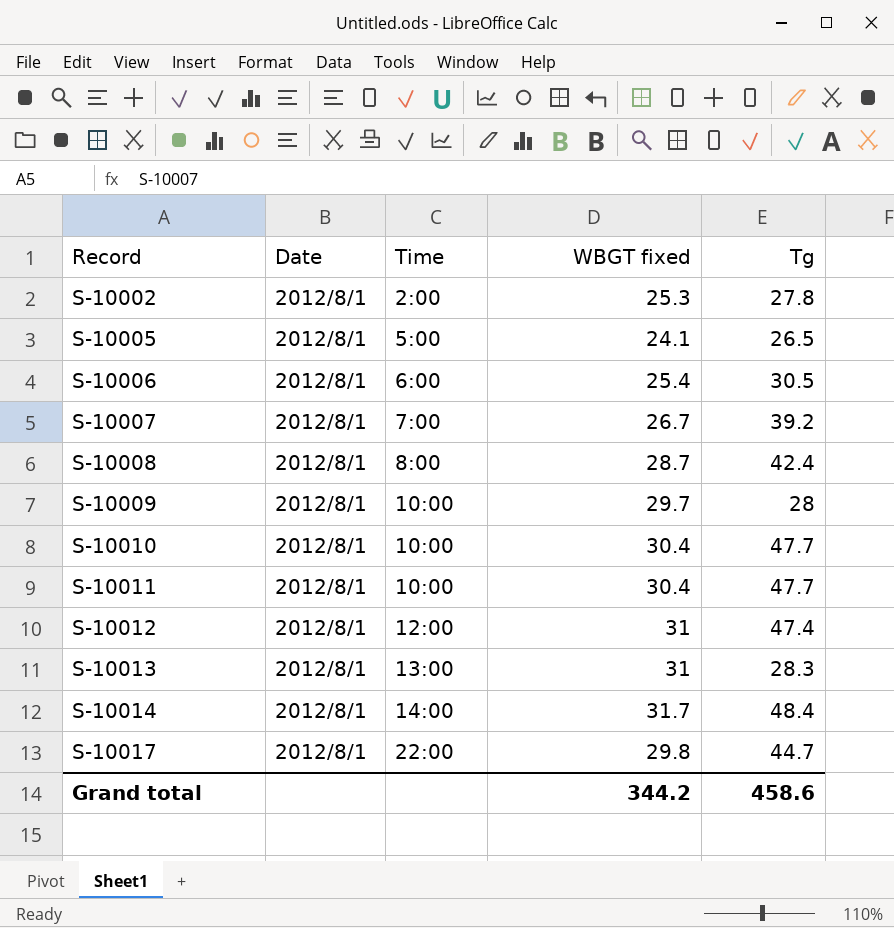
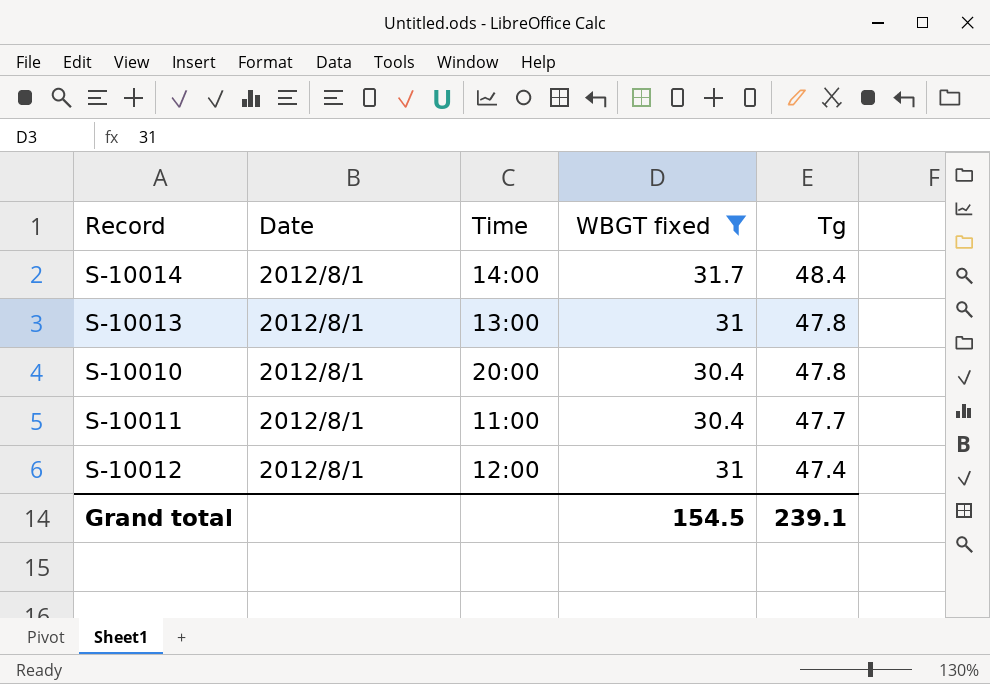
filter: none -> WBGT fixed >= 30.4
row order: Record ascending -> Tg descending
S-10013 | Tg: 28.3 -> 47.8
S-10010 | Time: 10:00 -> 20:00
S-10010 | Tg: 47.7 -> 47.8
S-10011 | Time: 10:00 -> 11:00
Grand total | WBGT fixed: 344.2 -> 154.5
Grand total | Tg: 458.6 -> 239.1

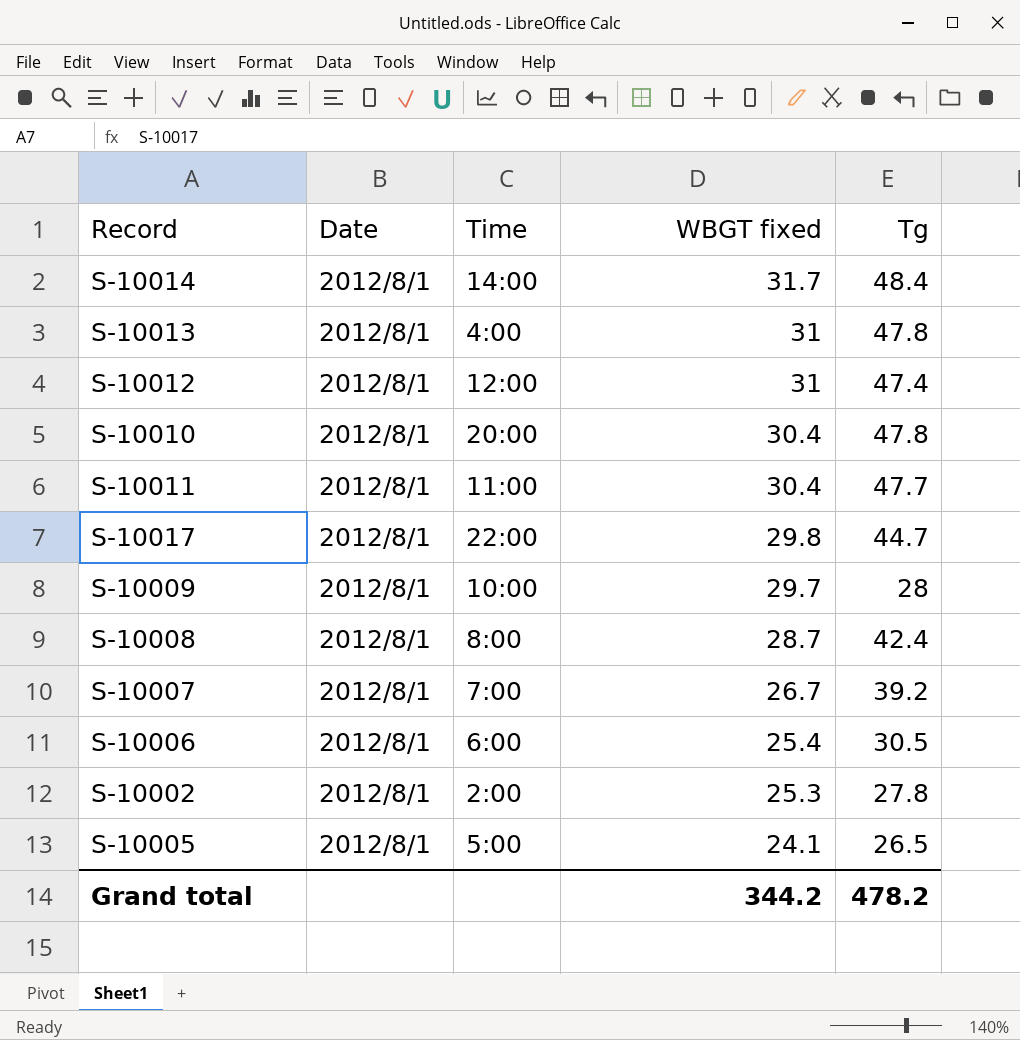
filter: WBGT fixed >= 30.4 -> none
row order: Tg descending -> WBGT fixed descending
S-10013 | Time: 13:00 -> 4:00
Grand total | WBGT fixed: 154.5 -> 344.2
Grand total | Tg: 239.1 -> 478.2

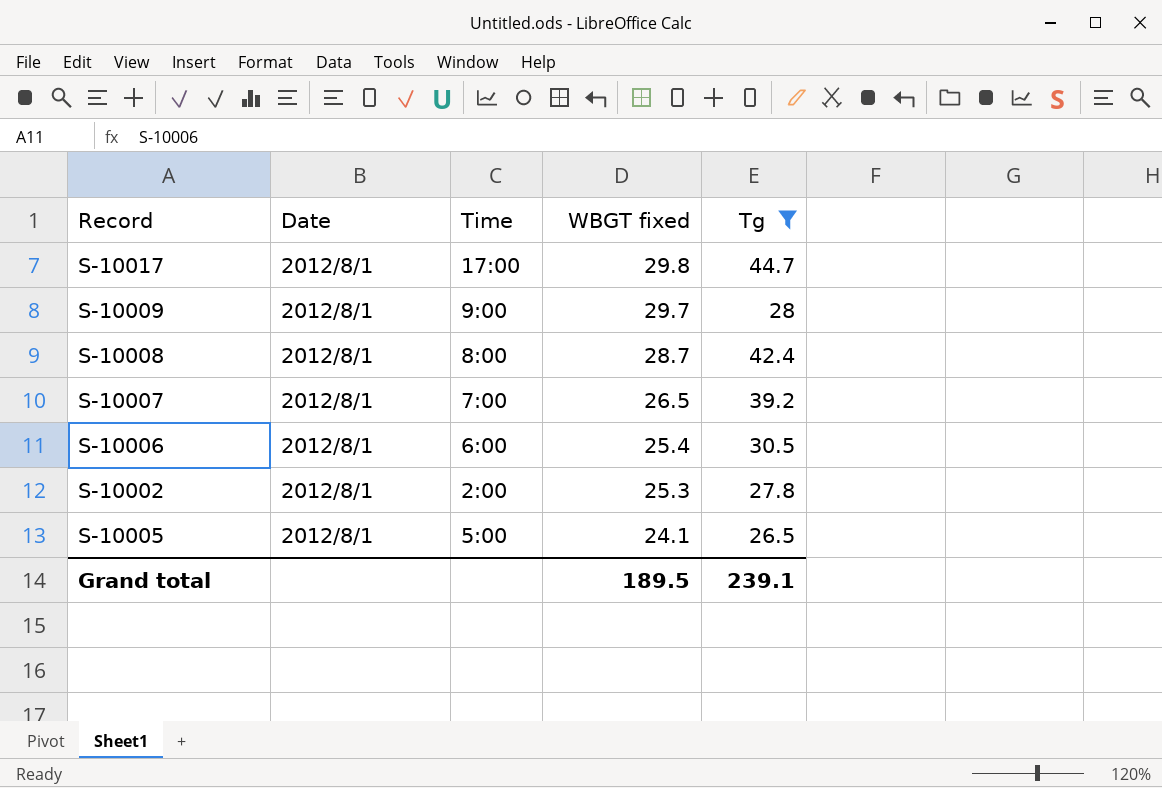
filter: none -> Tg <= 44.7
S-10017 | Time: 22:00 -> 17:00
S-10009 | Time: 10:00 -> 9:00
S-10007 | WBGT fixed: 26.7 -> 26.5
Grand total | WBGT fixed: 344.2 -> 189.5
Grand total | Tg: 478.2 -> 239.1

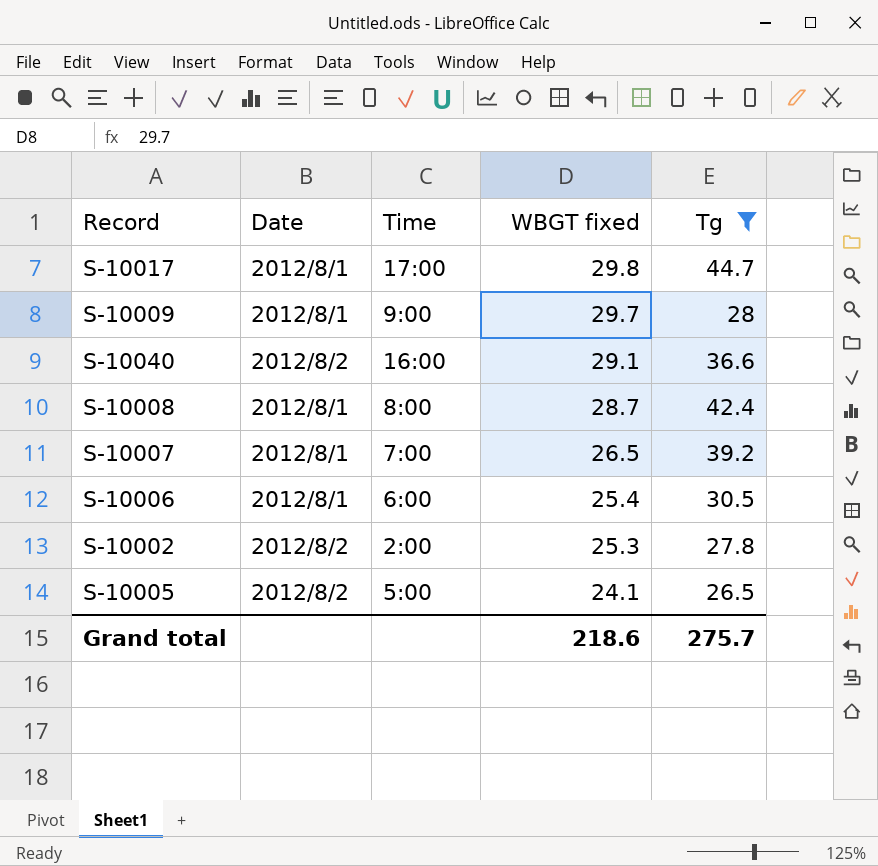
row S-10040: none -> 2012/8/2 | 16:00 | 29.1 | 36.6
S-10002 | Date: 2012/8/1 -> 2012/8/2
S-10005 | Date: 2012/8/1 -> 2012/8/2
Grand total | WBGT fixed: 189.5 -> 218.6
Grand total | Tg: 239.1 -> 275.7

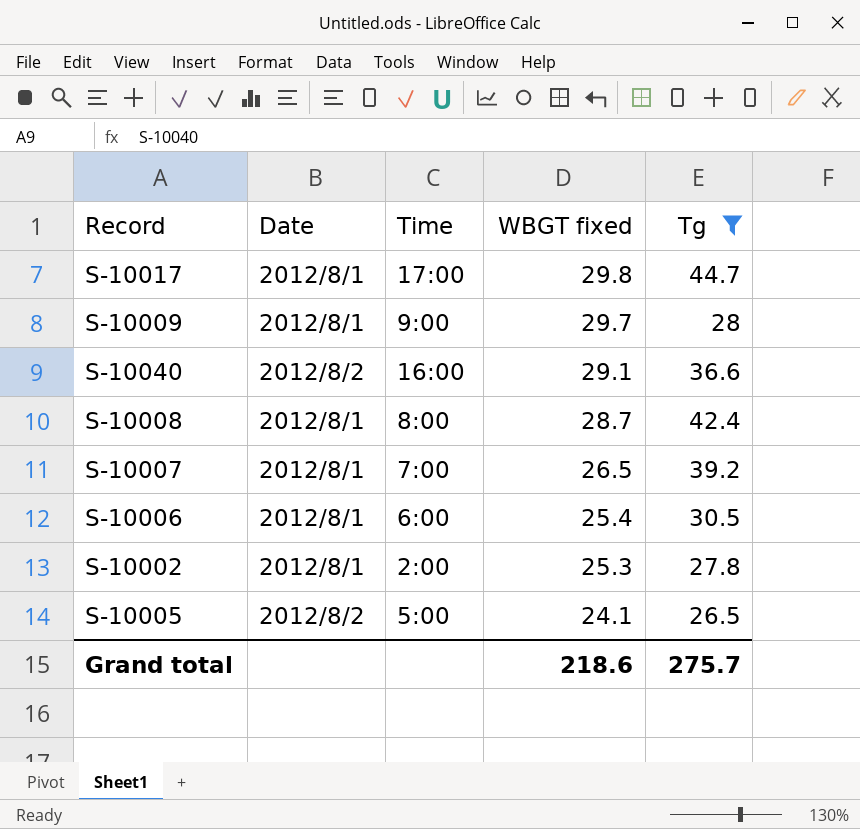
S-10002 | Date: 2012/8/2 -> 2012/8/1

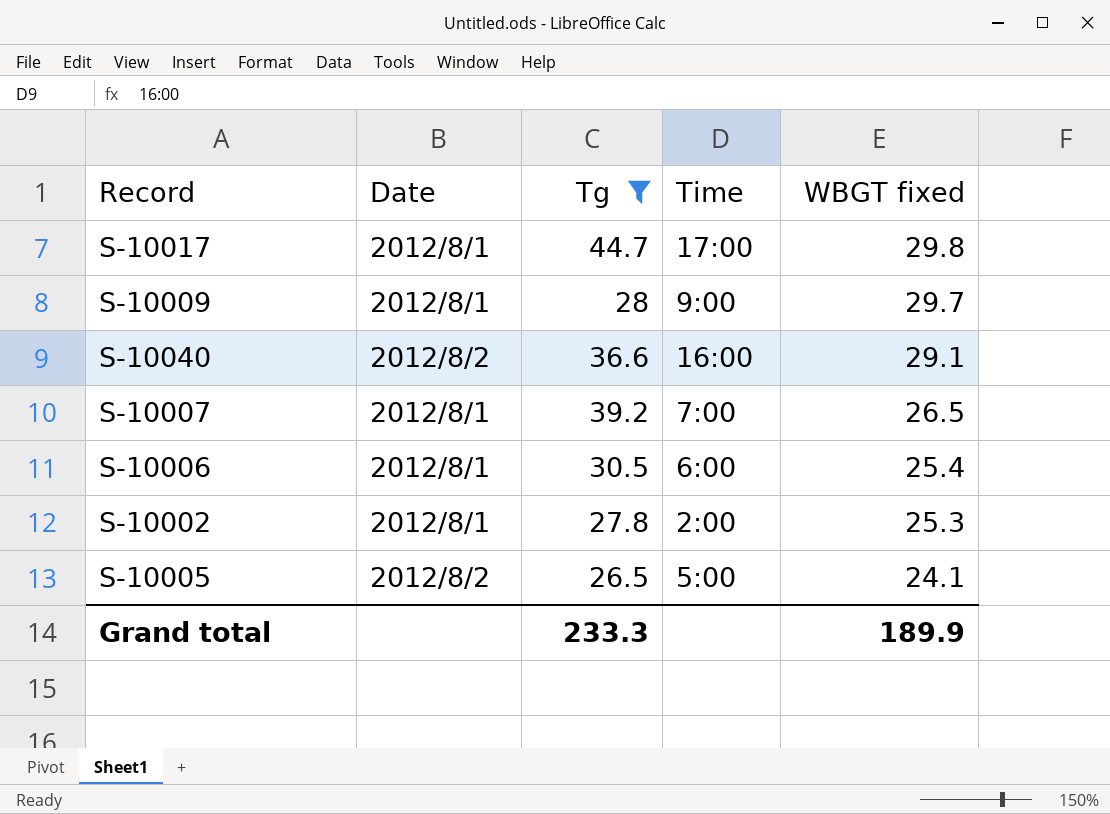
column Tg | position: 5 -> 3
row S-10008: 2012/8/1 | 8:00 | 28.7 | 42.4 -> none
Grand total | Tg: 275.7 -> 233.3
Grand total | WBGT fixed: 218.6 -> 189.9

